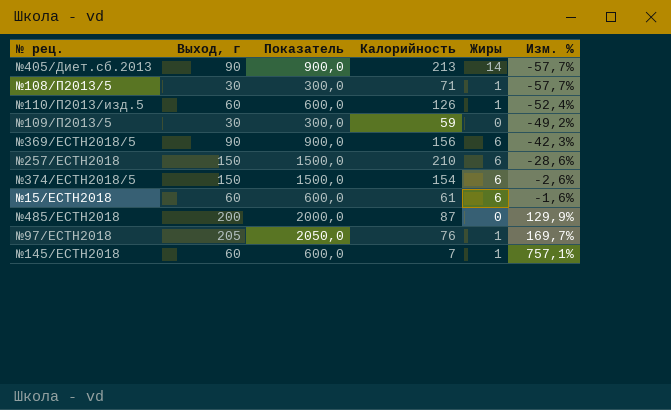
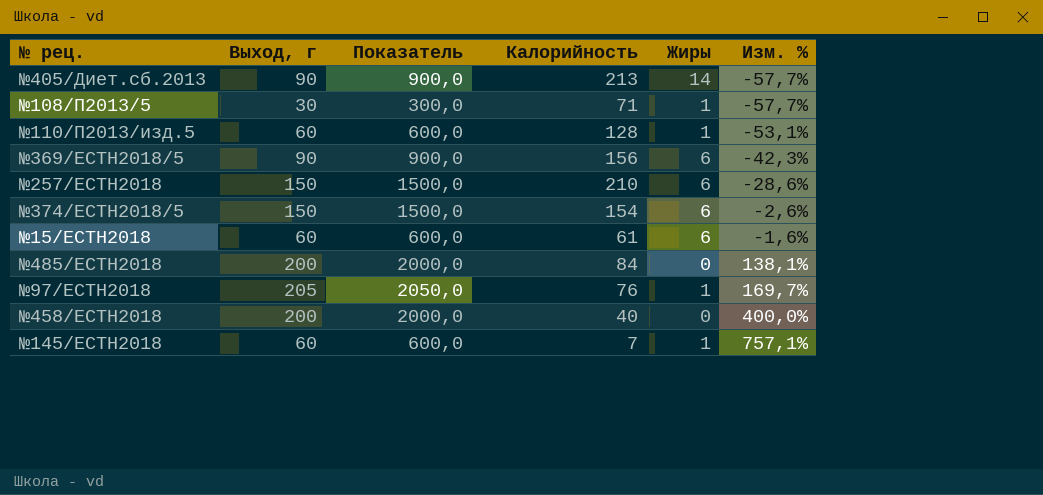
row №109/П2013/5: 30 | 300,0 | 59 | 0 | -49,2% -> none
№110/П2013/изд.5 | Калорийность: 126 -> 128
№110/П2013/изд.5 | Изм. %: -52,4% -> -53,1%
№485/ЕСТН2018 | Калорийность: 87 -> 84
№485/ЕСТН2018 | Изм. %: 129,9% -> 138,1%
row №458/ЕСТН2018: none -> 200 | 2000,0 | 40 | 0 | 400,0%

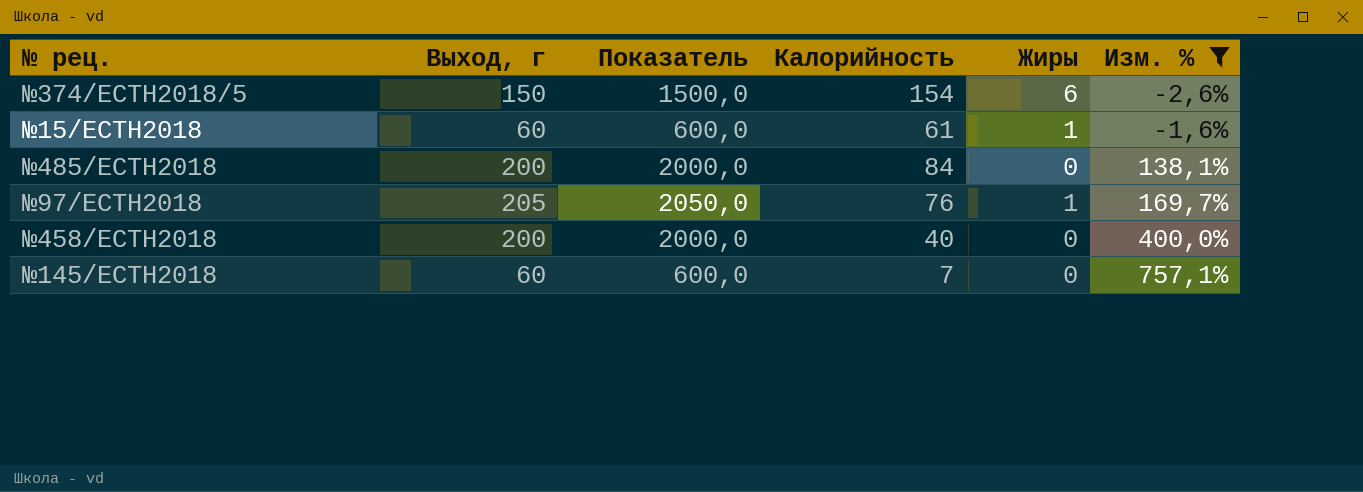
filter: none -> Изм. % >= -2,6%
№15/ЕСТН2018 | Жиры: 6 -> 1
№145/ЕСТН2018 | Жиры: 1 -> 0

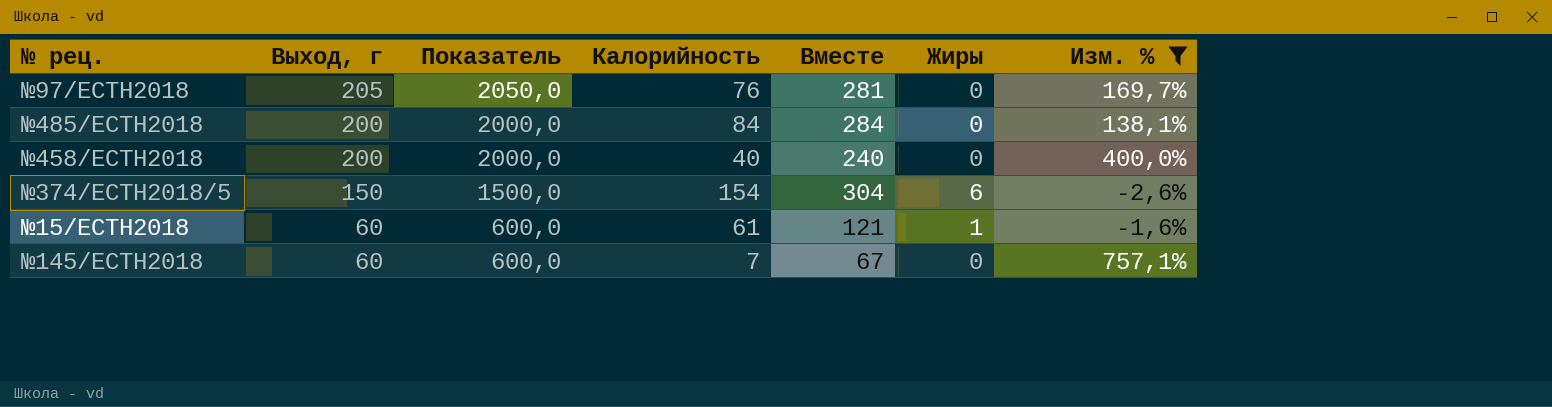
row order: Изм. % ascending -> Выход, г descending
column Вместе | formula: none -> [Выход, г] + [Калорийность]
№97/ЕСТН2018 | Жиры: 1 -> 0

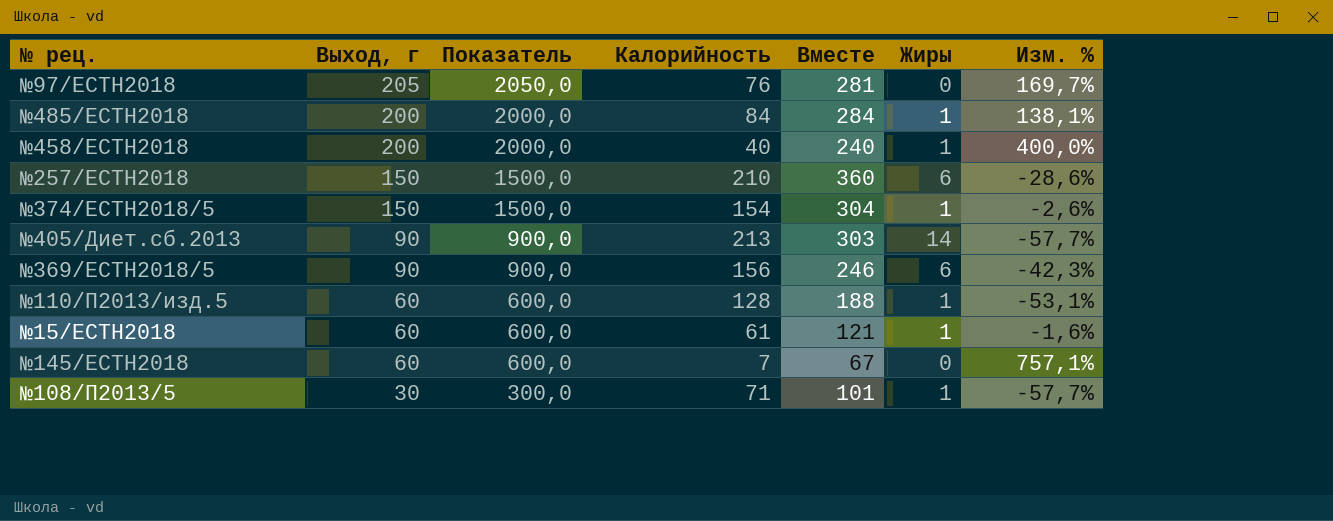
filter: Изм. % >= -2,6% -> none
№485/ЕСТН2018 | Жиры: 0 -> 1
№458/ЕСТН2018 | Жиры: 0 -> 1
№374/ЕСТН2018/5 | Жиры: 6 -> 1

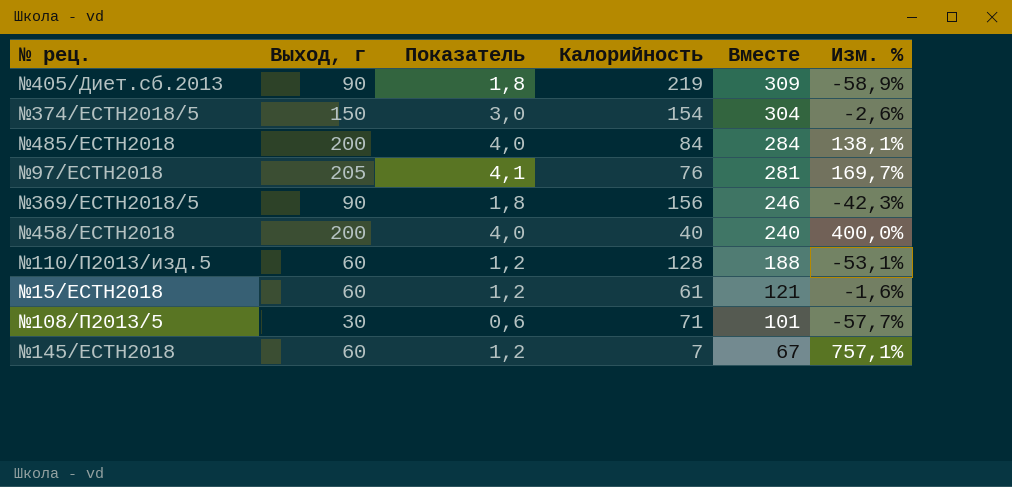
row order: Выход, г descending -> Вместе descending
column Жиры | position: 6 -> none
column Показатель | formula: [Выход, г] * 10 -> [Выход, г] * 0,02
row №257/ЕСТН2018: 150 | 1500,0 | 210 | 360 | 6 | -28,6% -> none
№405/Диет.сб.2013 | Калорийность: 213 -> 219
№405/Диет.сб.2013 | Вместе: 303 -> 309
№405/Диет.сб.2013 | Изм. %: -57,7% -> -58,9%

